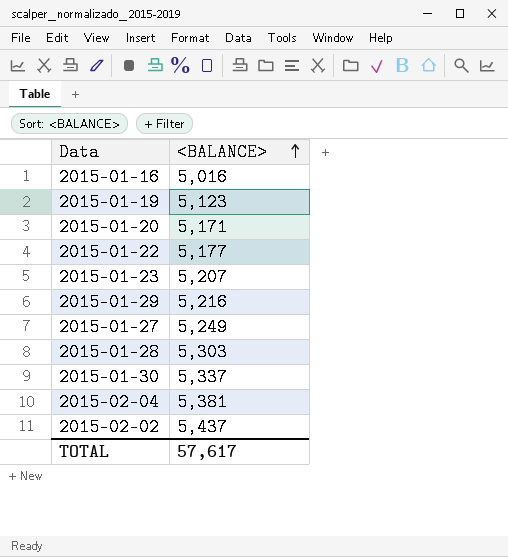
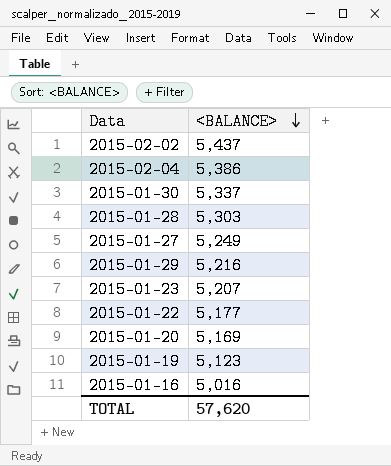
row order: <BALANCE> ascending -> <BALANCE> descending
2015-02-04 | <BALANCE>: 5,381 -> 5,386
2015-01-20 | <BALANCE>: 5,171 -> 5,169
TOTAL | <BALANCE>: 57,617 -> 57,620

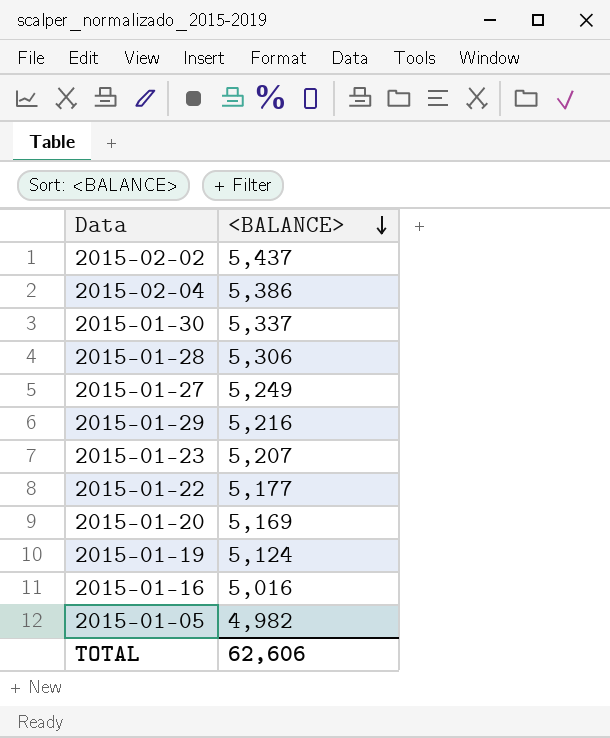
2015-01-28 | <BALANCE>: 5,303 -> 5,306
2015-01-19 | <BALANCE>: 5,123 -> 5,124
row 2015-01-05: none -> 4,982
TOTAL | <BALANCE>: 57,620 -> 62,606

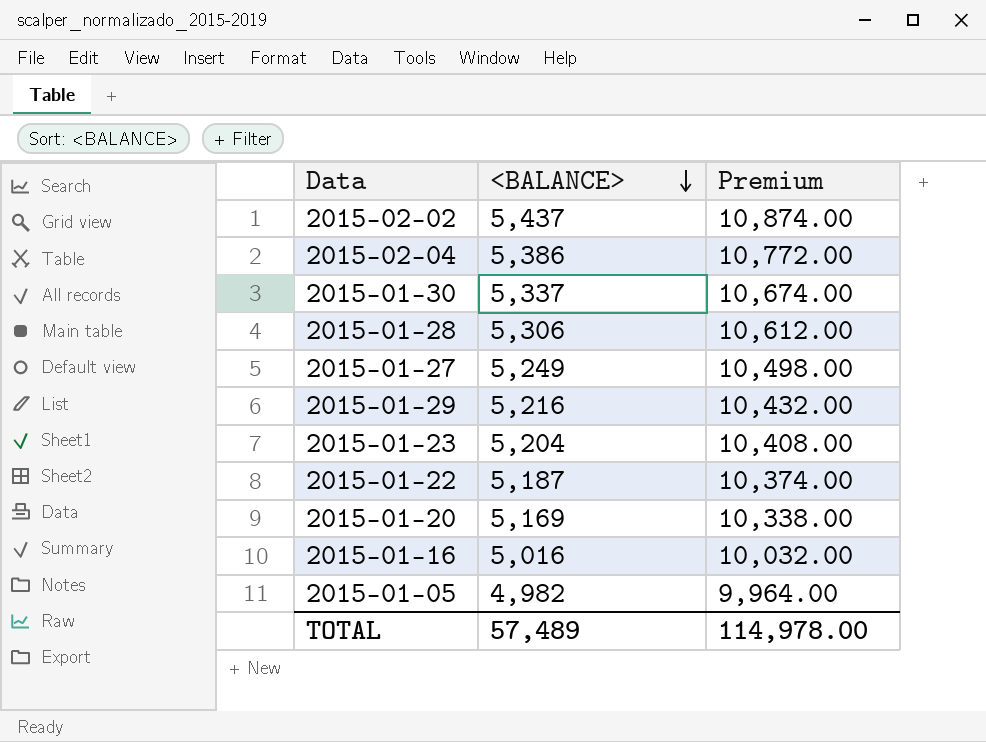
column Premium | formula: none -> [<BALANCE>] * 2
row 2015-01-19: 5,124 -> none
2015-01-23 | <BALANCE>: 5,207 -> 5,204
2015-01-22 | <BALANCE>: 5,177 -> 5,187
TOTAL | <BALANCE>: 62,606 -> 57,489

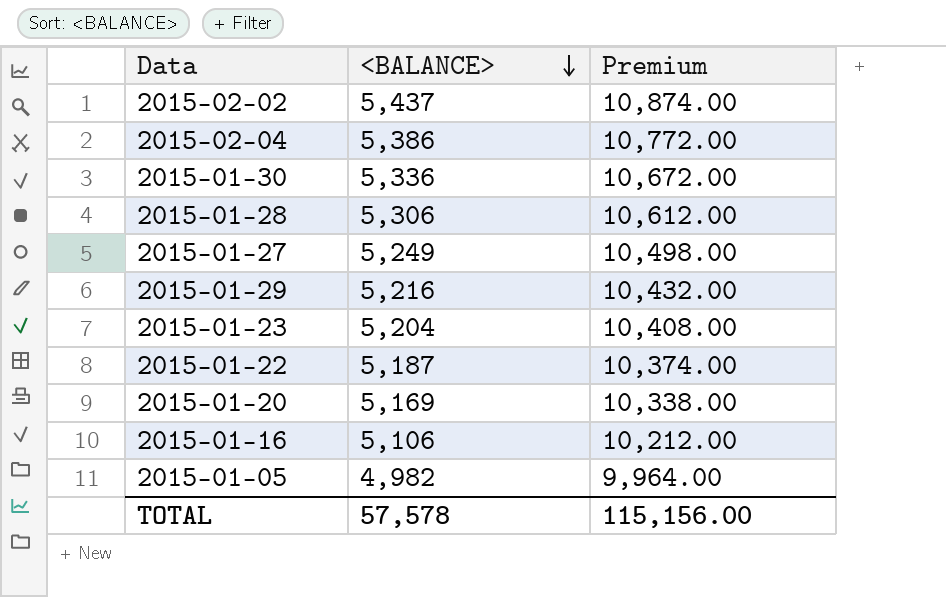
2015-01-30 | <BALANCE>: 5,337 -> 5,336
2015-01-30 | Premium: 10,674.00 -> 10,672.00
2015-01-16 | <BALANCE>: 5,016 -> 5,106
2015-01-16 | Premium: 10,032.00 -> 10,212.00
TOTAL | <BALANCE>: 57,489 -> 57,578
TOTAL | Premium: 114,978.00 -> 115,156.00

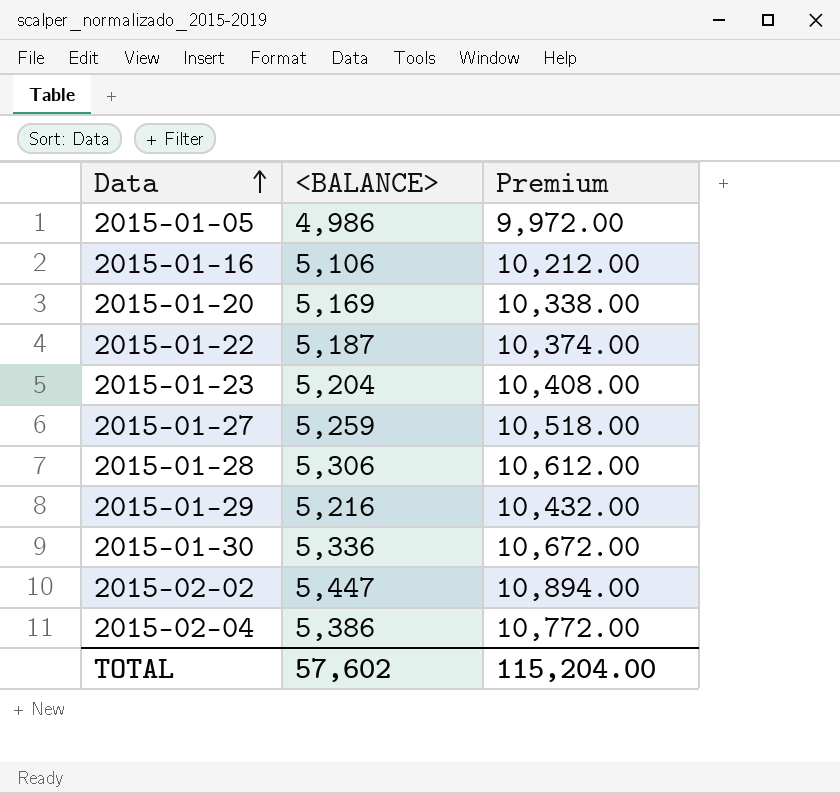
row order: <BALANCE> descending -> Data ascending
2015-01-05 | <BALANCE>: 4,982 -> 4,986
2015-01-05 | Premium: 9,964.00 -> 9,972.00
2015-01-27 | <BALANCE>: 5,249 -> 5,259
2015-01-27 | Premium: 10,498.00 -> 10,518.00
2015-02-02 | <BALANCE>: 5,437 -> 5,447
2015-02-02 | Premium: 10,874.00 -> 10,894.00
TOTAL | <BALANCE>: 57,578 -> 57,602
TOTAL | Premium: 115,156.00 -> 115,204.00

